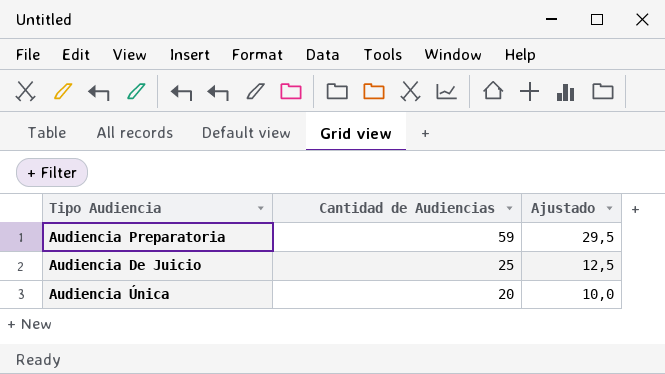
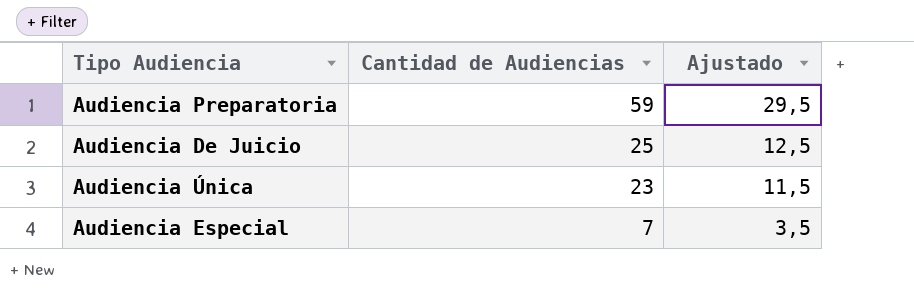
Audiencia Única | Cantidad de Audiencias: 20 -> 23
Audiencia Única | Ajustado: 10,0 -> 11,5
row Audiencia Especial: none -> 7 | 3,5

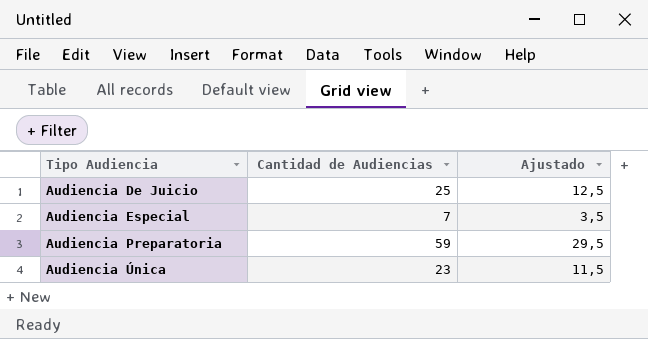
row order: Cantidad de Audiencias descending -> Tipo Audiencia ascending

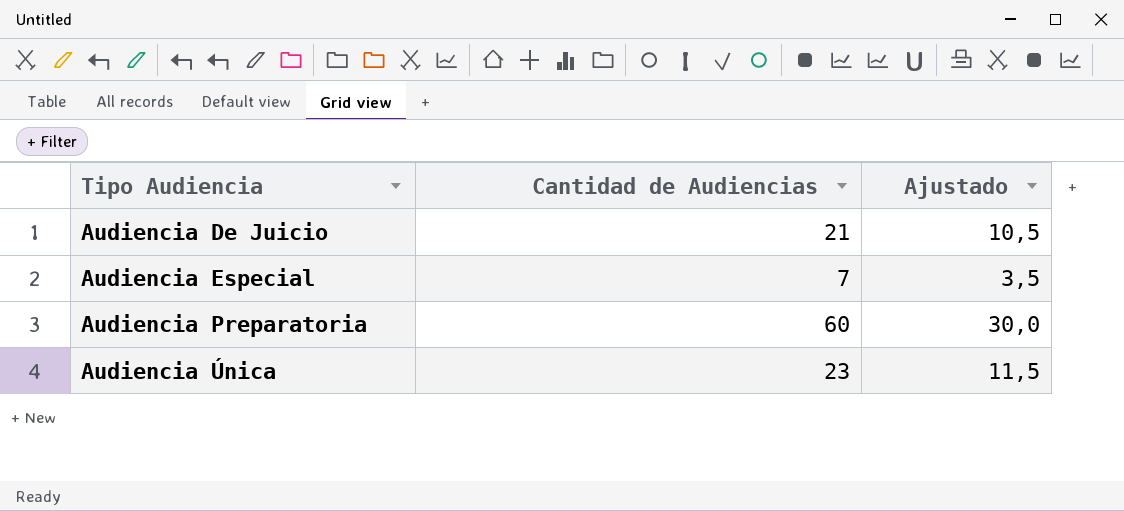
Audiencia De Juicio | Cantidad de Audiencias: 25 -> 21
Audiencia De Juicio | Ajustado: 12,5 -> 10,5
Audiencia Preparatoria | Cantidad de Audiencias: 59 -> 60
Audiencia Preparatoria | Ajustado: 29,5 -> 30,0

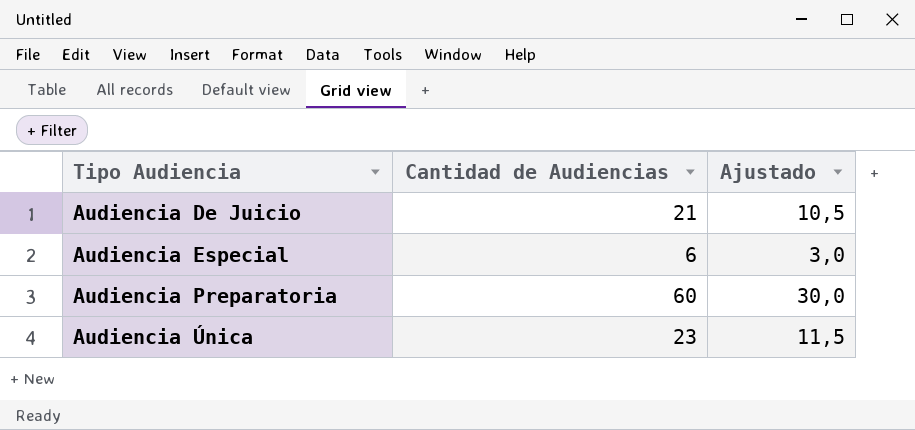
Audiencia Especial | Cantidad de Audiencias: 7 -> 6
Audiencia Especial | Ajustado: 3,5 -> 3,0

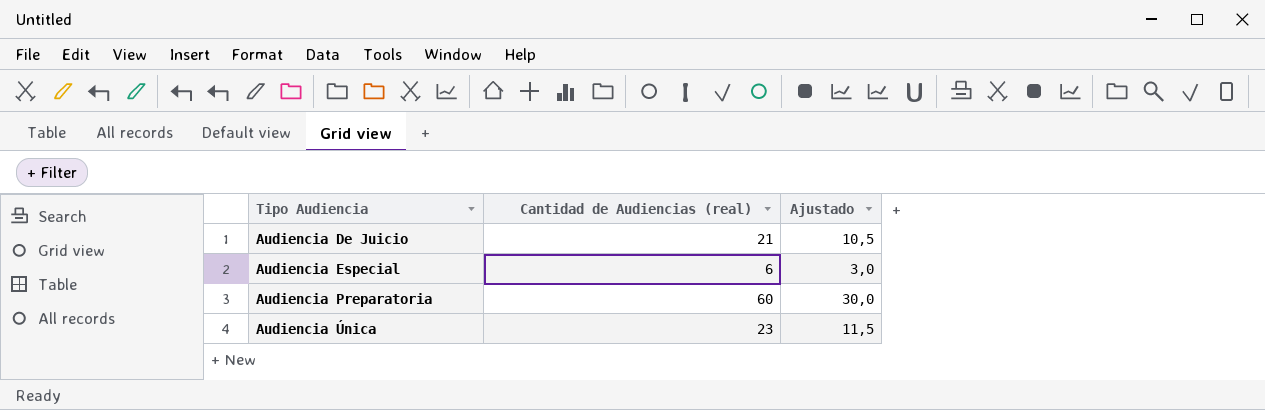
column name: Cantidad de Audiencias -> Cantidad de Audiencias (real)

